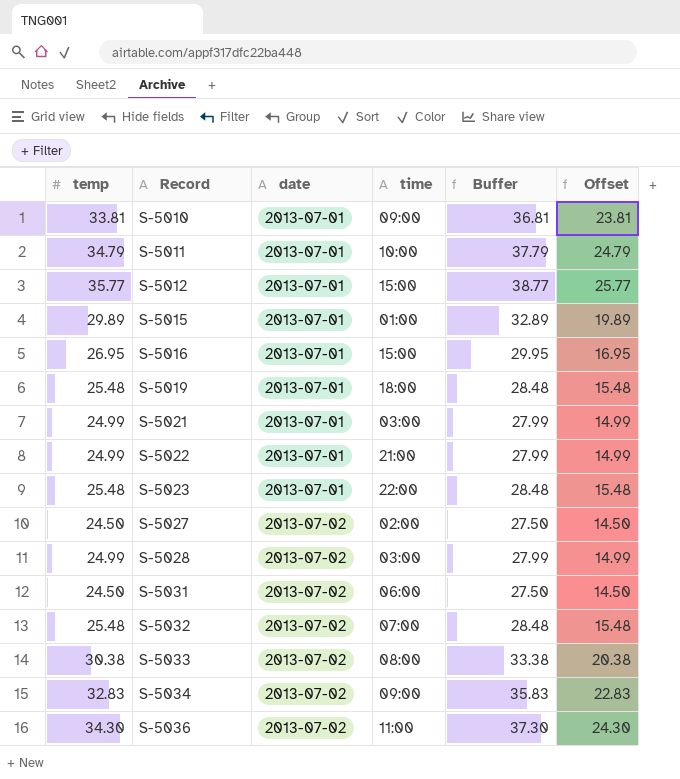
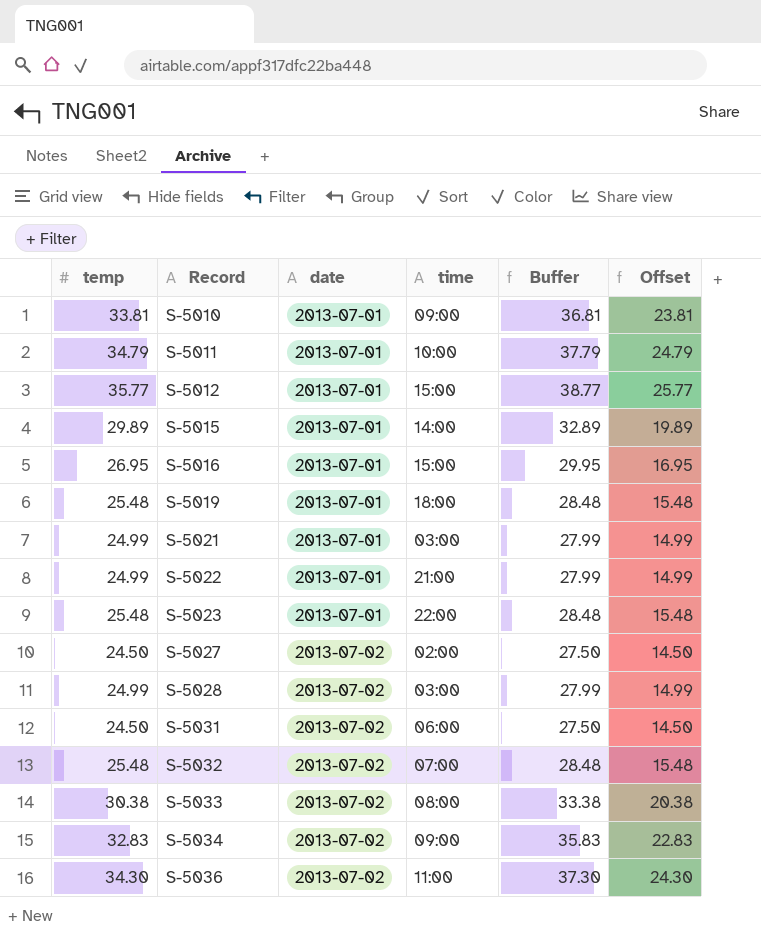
S-5015 | time: 01:00 -> 14:00

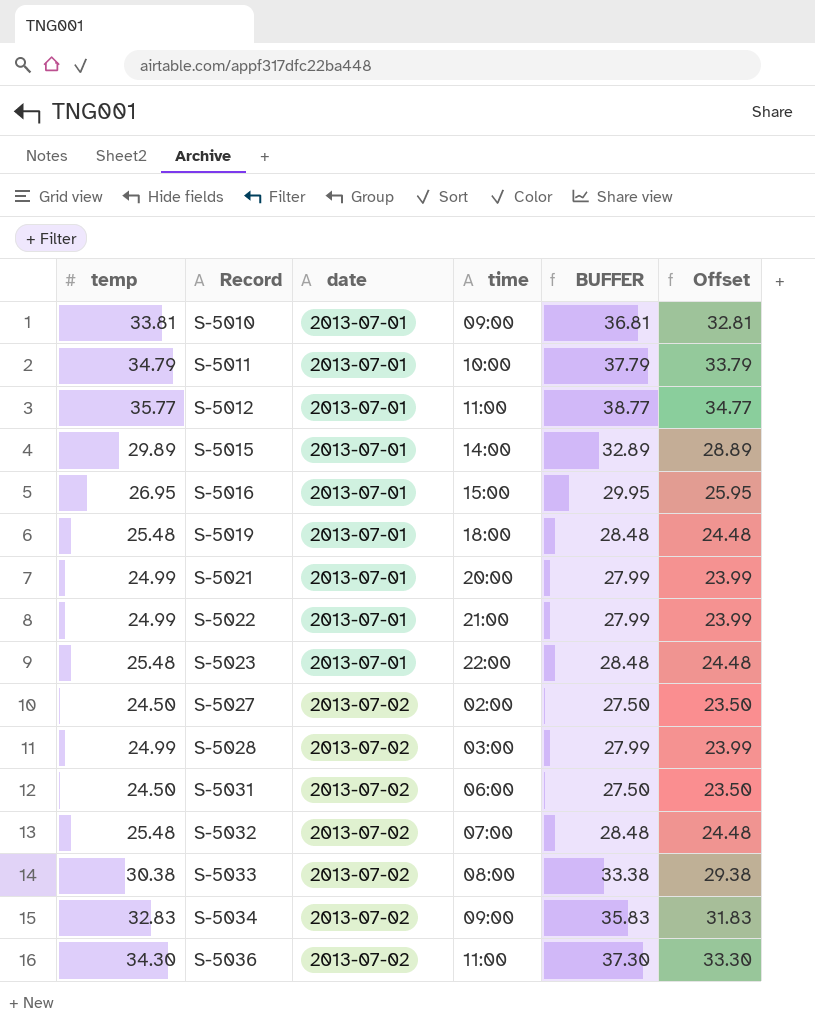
column name: Buffer -> BUFFER
column Offset | formula: [temp] - 10 -> [temp] - 1
S-5012 | time: 15:00 -> 11:00
S-5021 | time: 03:00 -> 20:00

